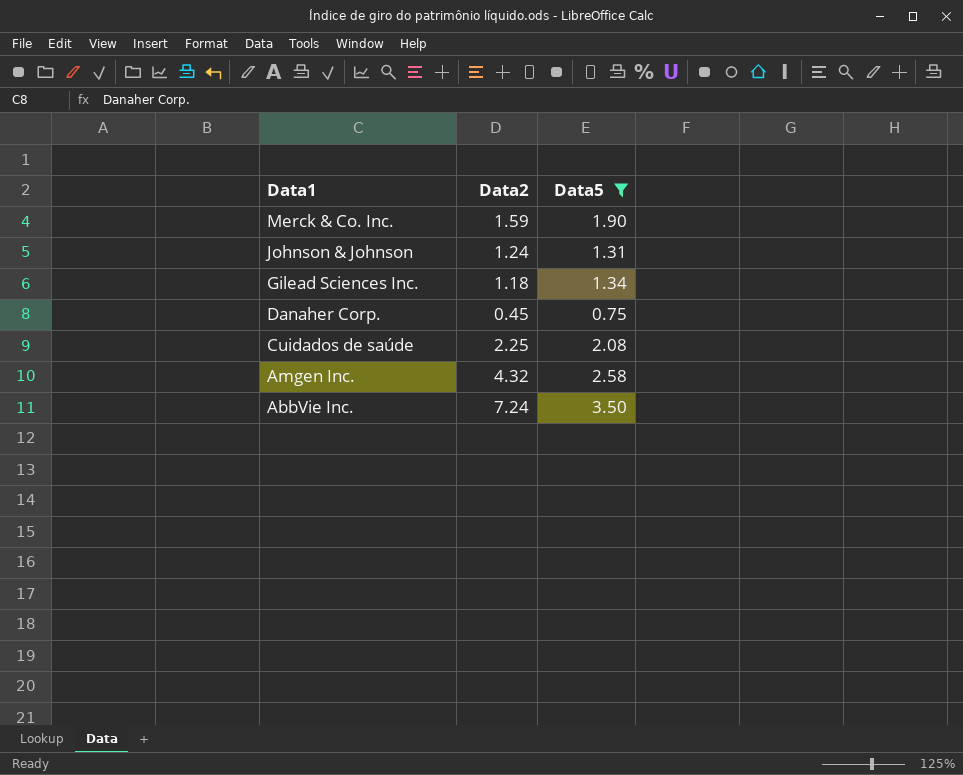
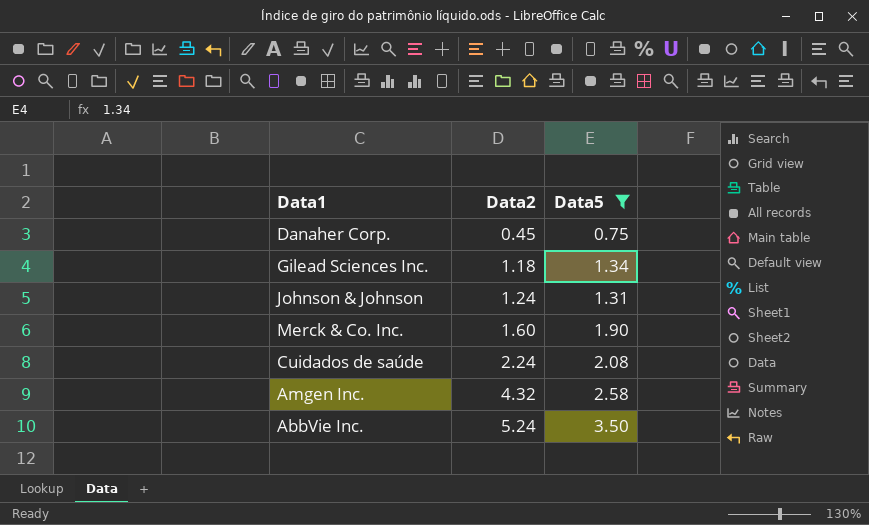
row order: Data1 descending -> Data2 ascending
Merck & Co. Inc. | Data2: 1.59 -> 1.60
Cuidados de saúde | Data2: 2.25 -> 2.24
AbbVie Inc. | Data2: 7.24 -> 5.24

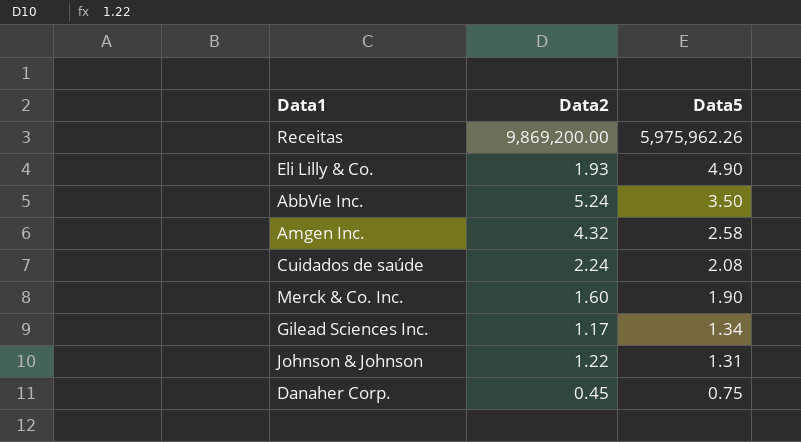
filter: Data5 <= 3.50 -> none
row order: Data2 ascending -> Data5 descending
Gilead Sciences Inc. | Data2: 1.18 -> 1.17
Johnson & Johnson | Data2: 1.24 -> 1.22

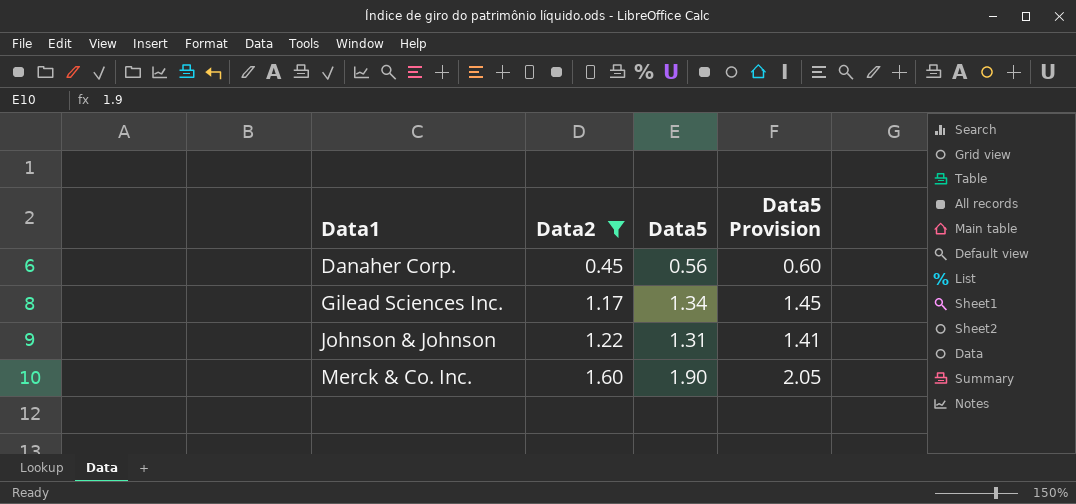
filter: none -> Data2 <= 1.60
row order: Data5 descending -> Data1 ascending
column Data5 Provision | formula: none -> [Data5] * 1.08
Danaher Corp. | Data5: 0.75 -> 0.56

